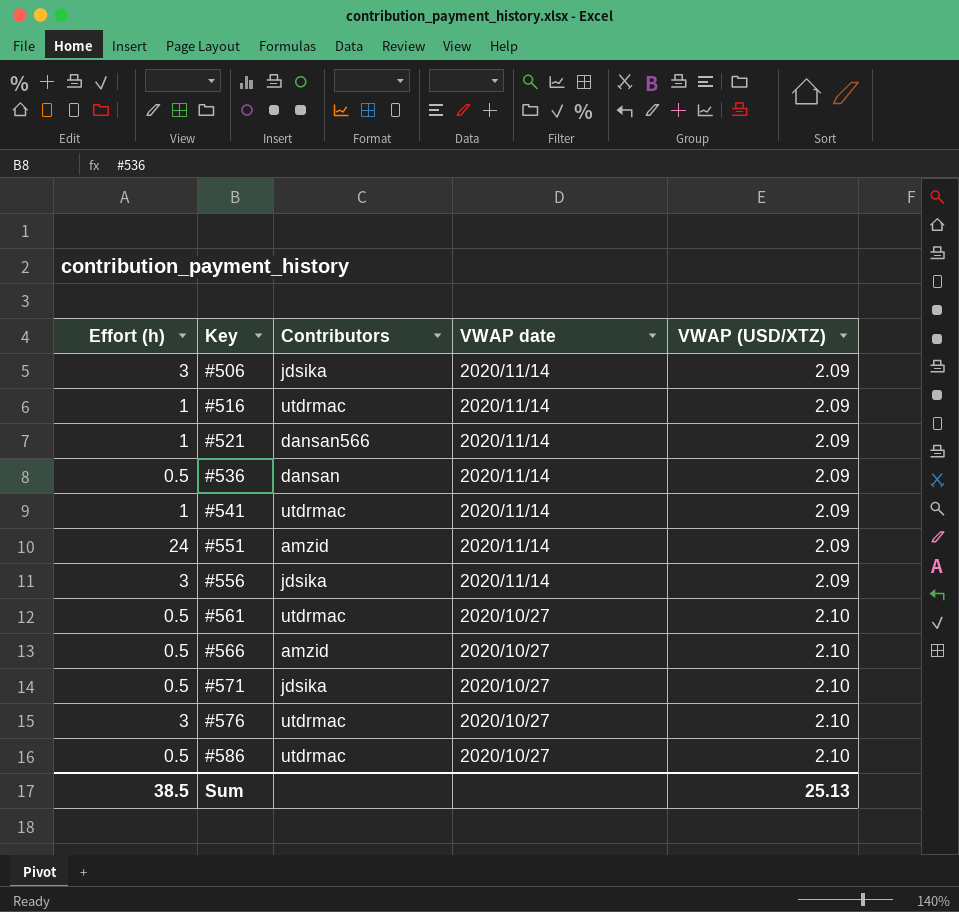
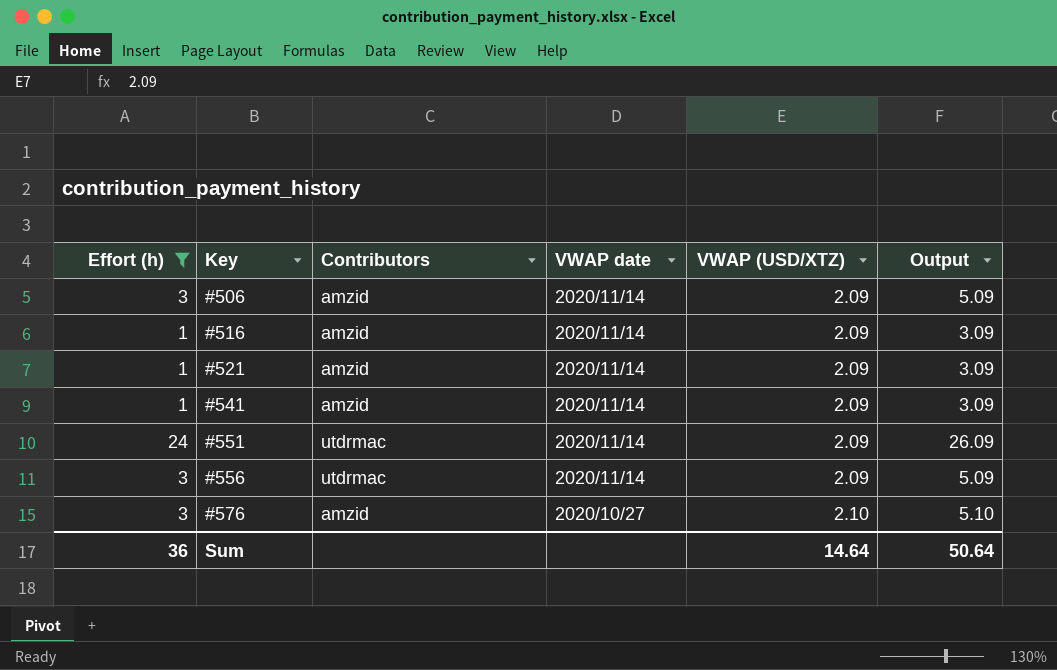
filter: none -> Effort (h) != 0.5
column Output | formula: none -> [Effort (h)] + [VWAP (USD/XTZ)]
#506 | Contributors: jdsika -> amzid
#516 | Contributors: utdrmac -> amzid
#521 | Contributors: dansan566 -> amzid
#541 | Contributors: utdrmac -> amzid
#551 | Contributors: amzid -> utdrmac
#556 | Contributors: jdsika -> utdrmac
#576 | Contributors: utdrmac -> amzid
Sum | Effort (h): 38.5 -> 36
Sum | VWAP (USD/XTZ): 25.13 -> 14.64

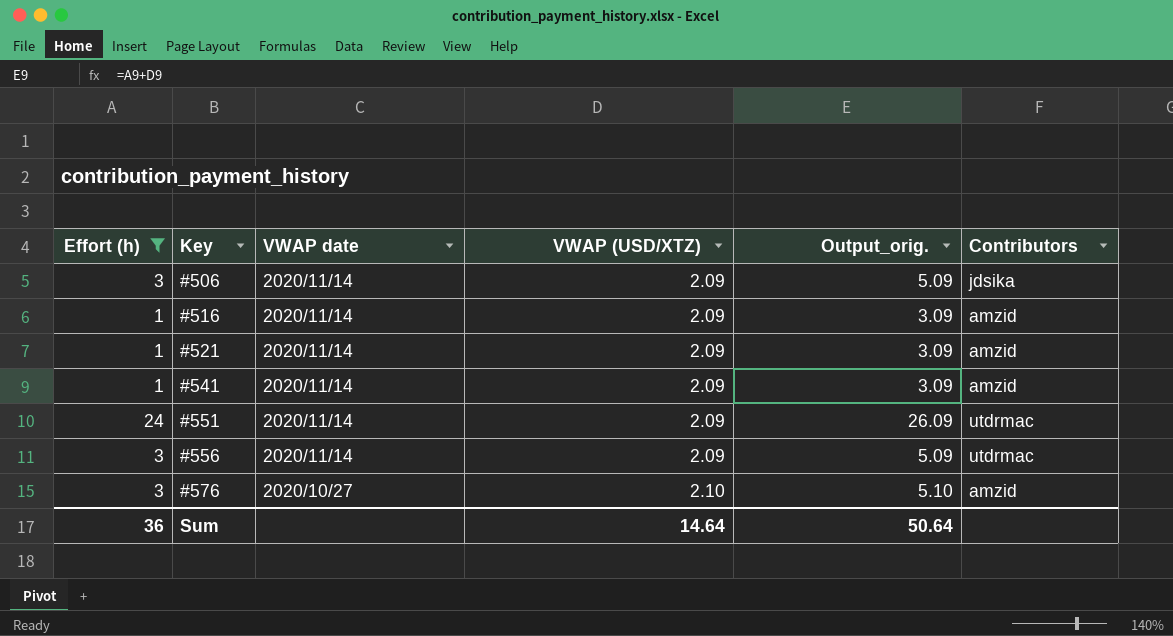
column name: Output -> Output_orig.
column Contributors | position: 3 -> 6
#506 | Contributors: amzid -> jdsika

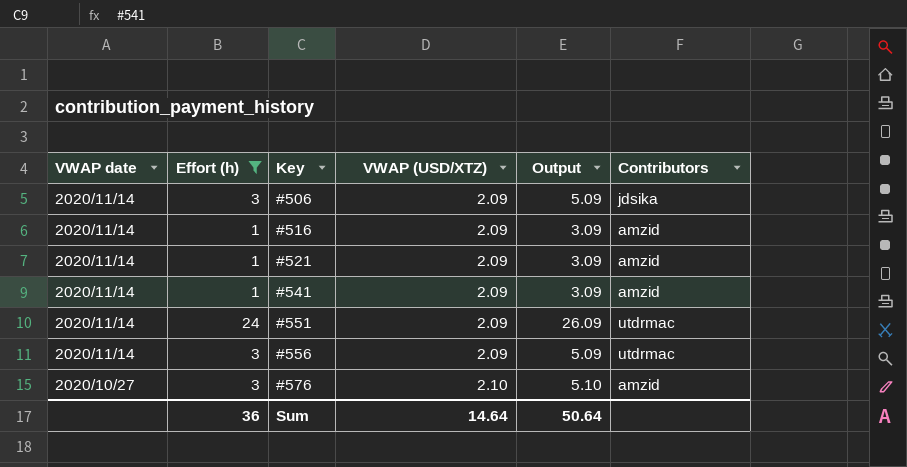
column VWAP date | position: 3 -> 1
column name: Output_orig. -> Output

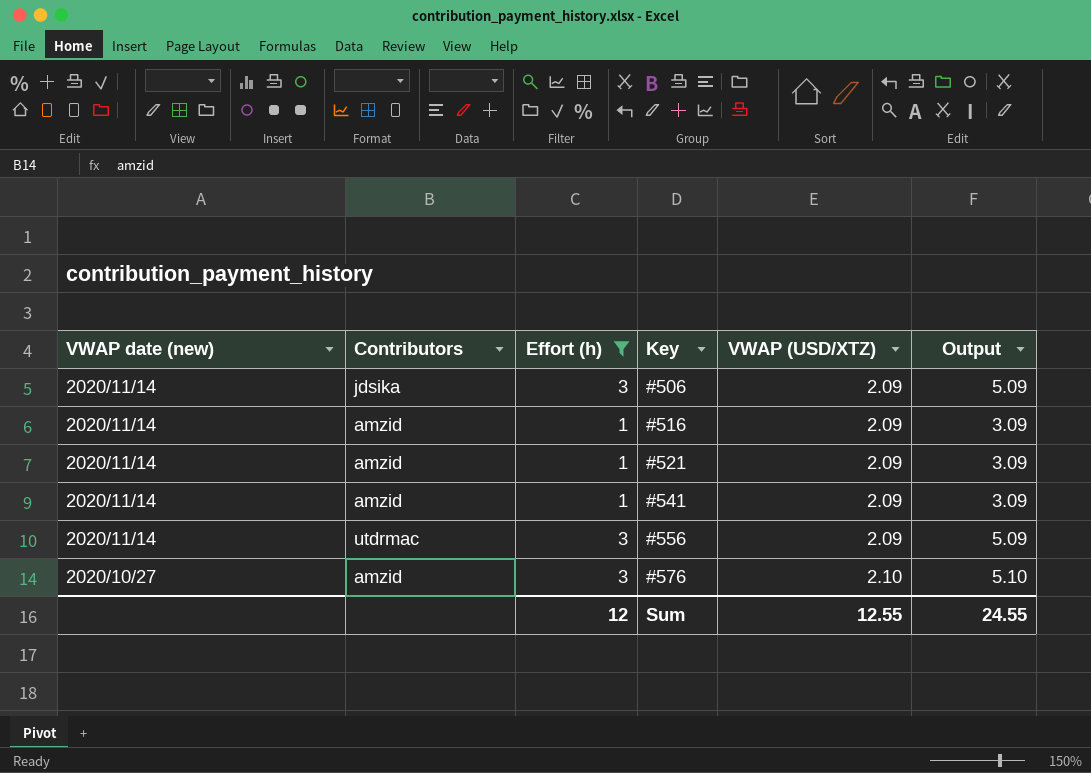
column name: VWAP date -> VWAP date (new)
column Contributors | position: 6 -> 2
row #551: 2020/11/14 | 24 | 2.09 | 26.09 | utdrmac -> none
Sum | Effort (h): 36 -> 12
Sum | VWAP (USD/XTZ): 14.64 -> 12.55
Sum | Output: 50.64 -> 24.55

